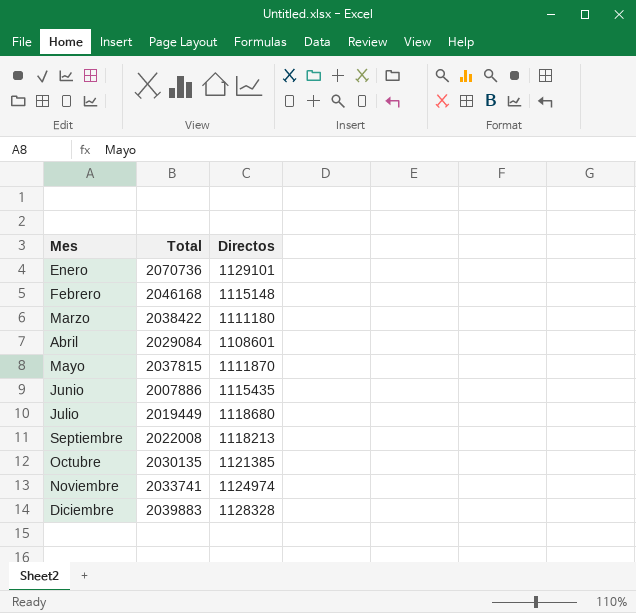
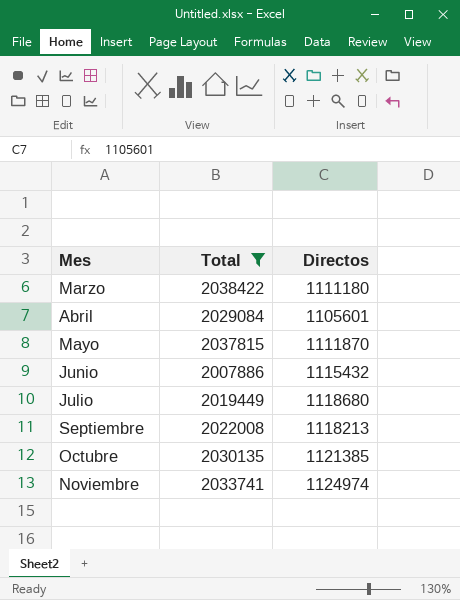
filter: none -> Total <= 2038422
Abril | Directos: 1108601 -> 1105601
Junio | Directos: 1115435 -> 1115432

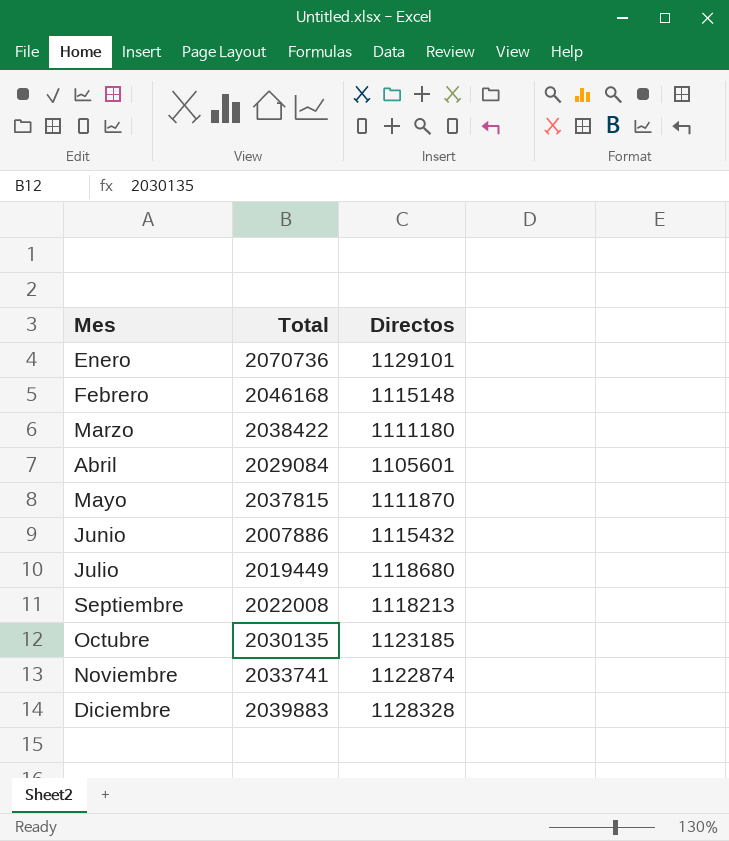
filter: Total <= 2038422 -> none
Octubre | Directos: 1121385 -> 1123185
Noviembre | Directos: 1124974 -> 1122874

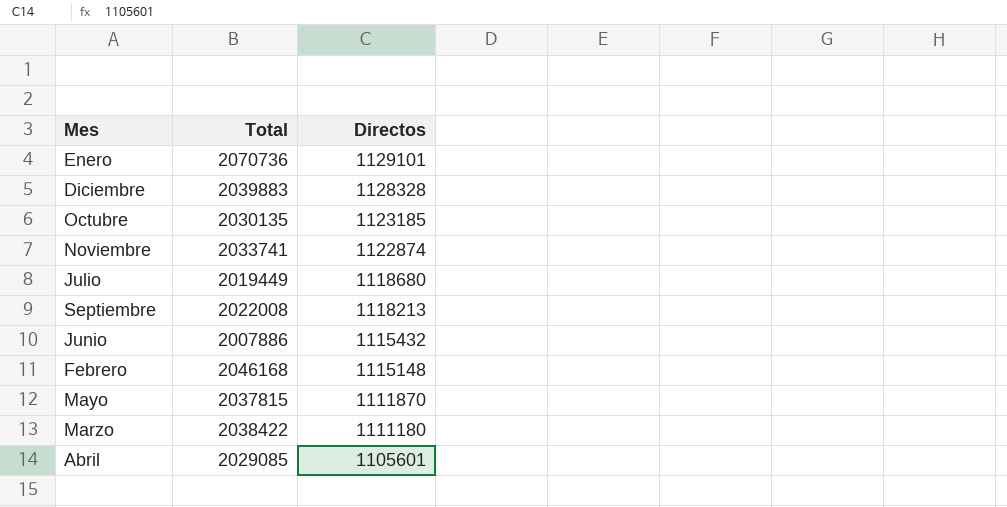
row order: Mes ascending -> Directos descending
Abril | Total: 2029084 -> 2029085

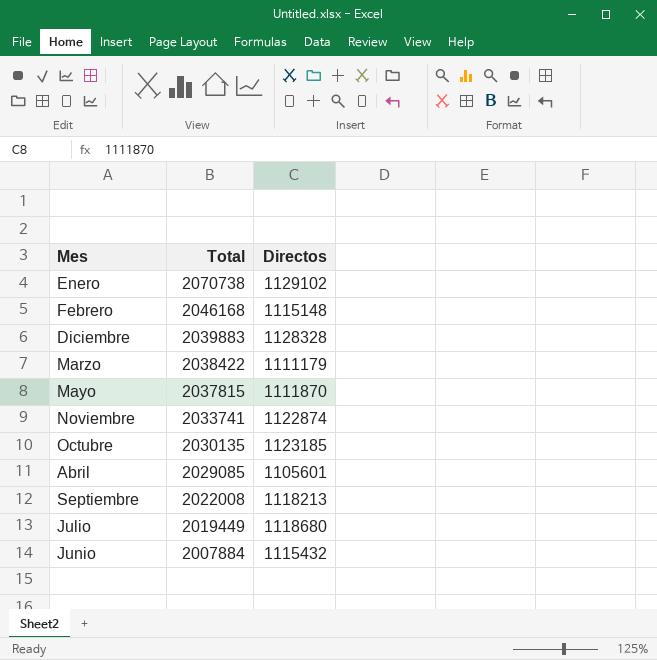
row order: Directos descending -> Total descending
Enero | Total: 2070736 -> 2070738
Enero | Directos: 1129101 -> 1129102
Marzo | Directos: 1111180 -> 1111179
Junio | Total: 2007886 -> 2007884

